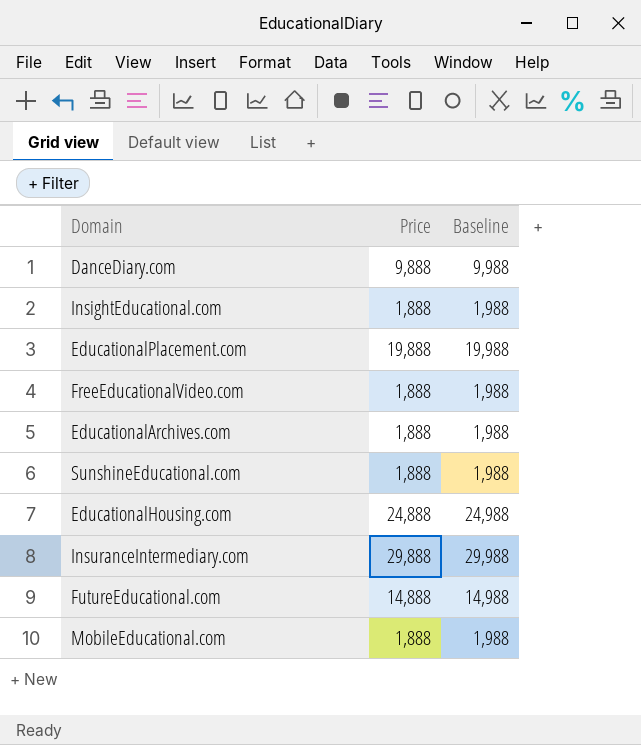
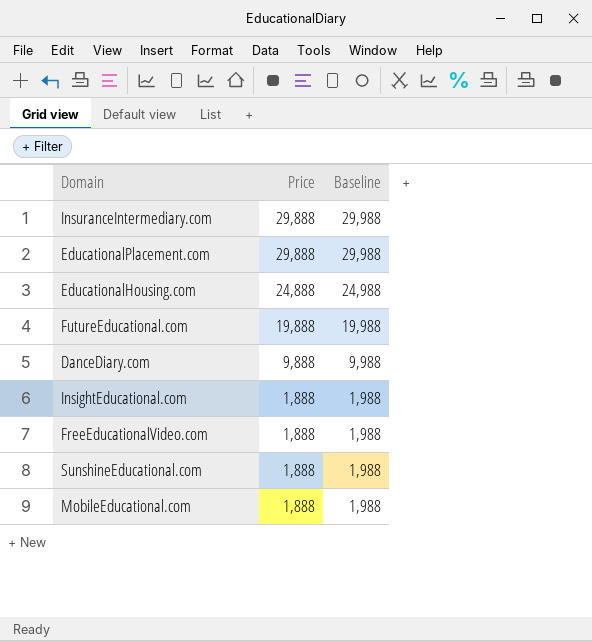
row order: none -> Price descending
row EducationalArchives.com: 1,888 | 1,988 -> none
EducationalPlacement.com | Price: 19,888 -> 29,888
EducationalPlacement.com | Baseline: 19,988 -> 29,988
FutureEducational.com | Price: 14,888 -> 19,888
FutureEducational.com | Baseline: 14,988 -> 19,988

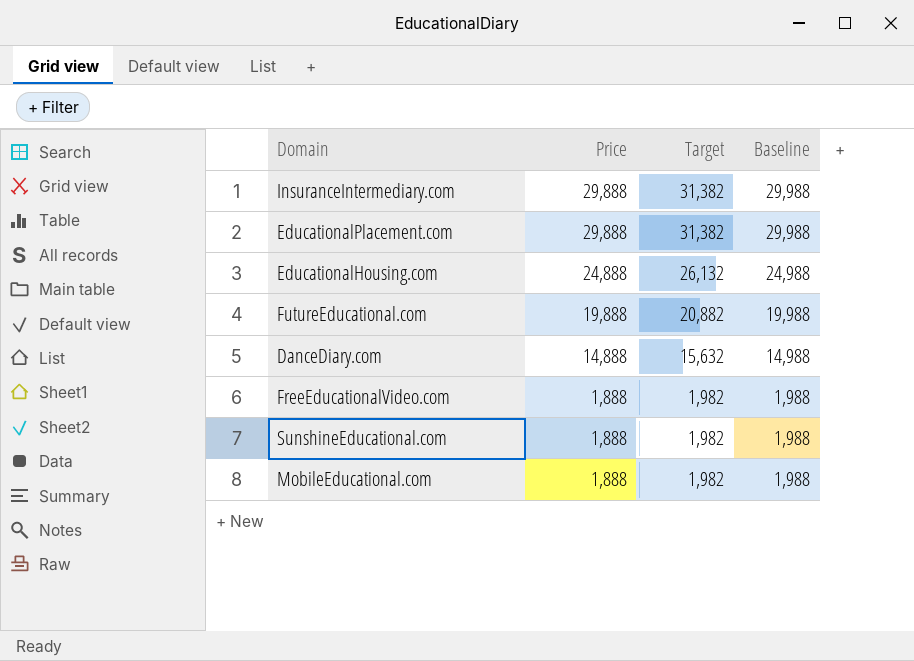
column Target | formula: none -> [Price] * 1.05
row InsightEducational.com: 1,888 | 1,988 -> none
DanceDiary.com | Price: 9,888 -> 14,888
DanceDiary.com | Baseline: 9,988 -> 14,988

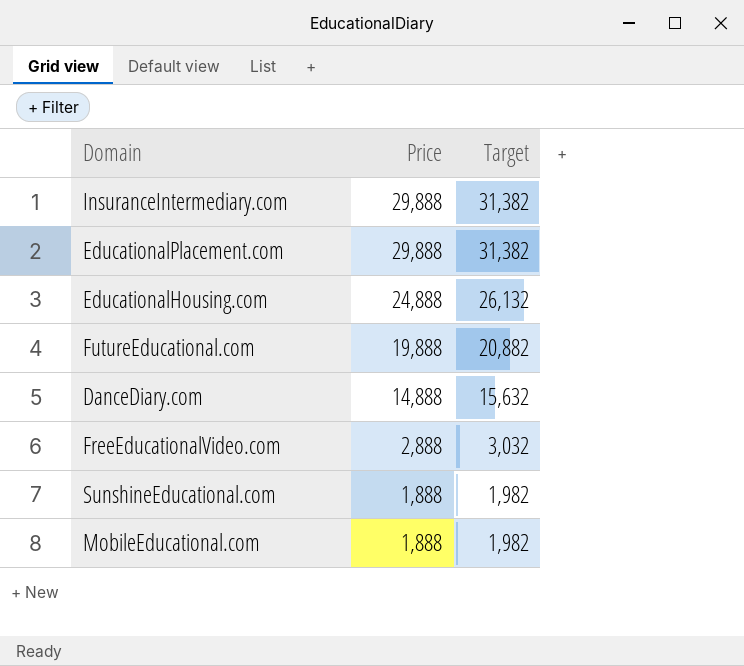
column Baseline | formula: [Price] + 100 -> none
FreeEducationalVideo.com | Price: 1,888 -> 2,888
FreeEducationalVideo.com | Target: 1,982 -> 3,032

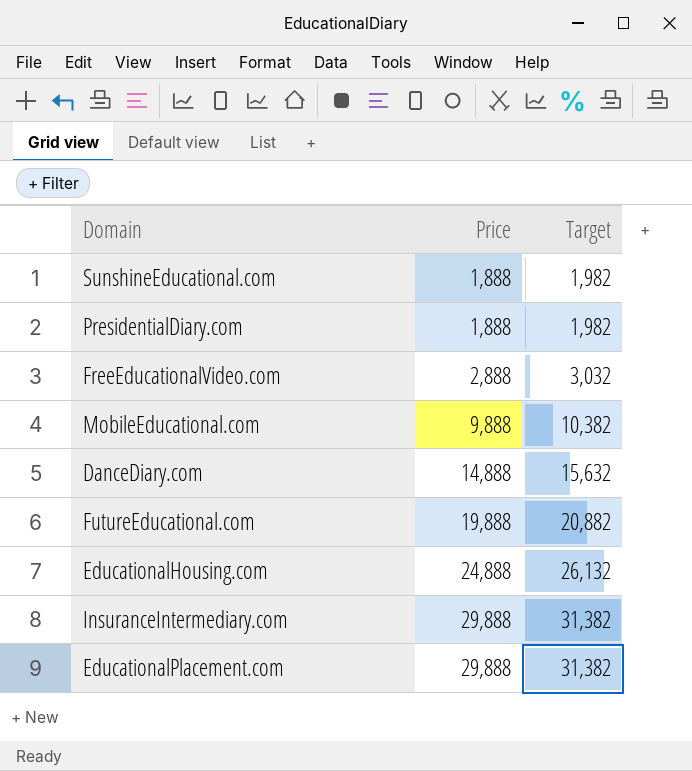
row order: Price descending -> Price ascending
row PresidentialDiary.com: none -> 1,888 | 1,982
MobileEducational.com | Price: 1,888 -> 9,888
MobileEducational.com | Target: 1,982 -> 10,382

